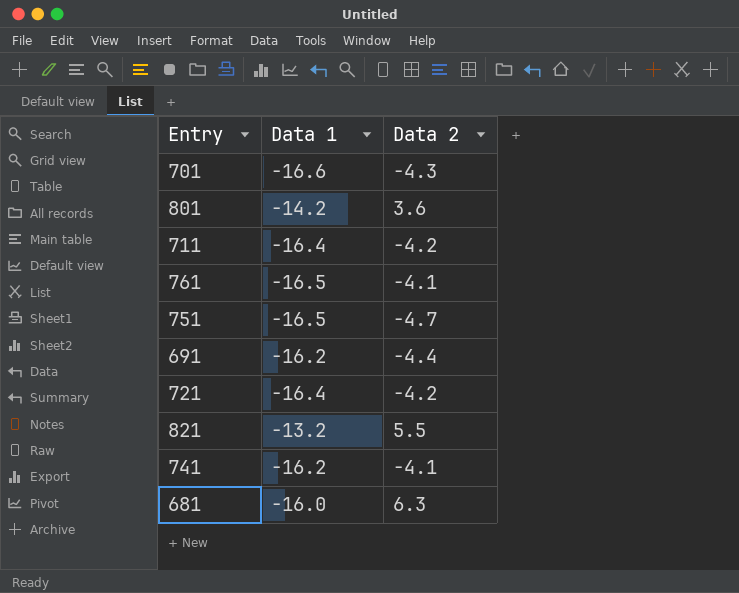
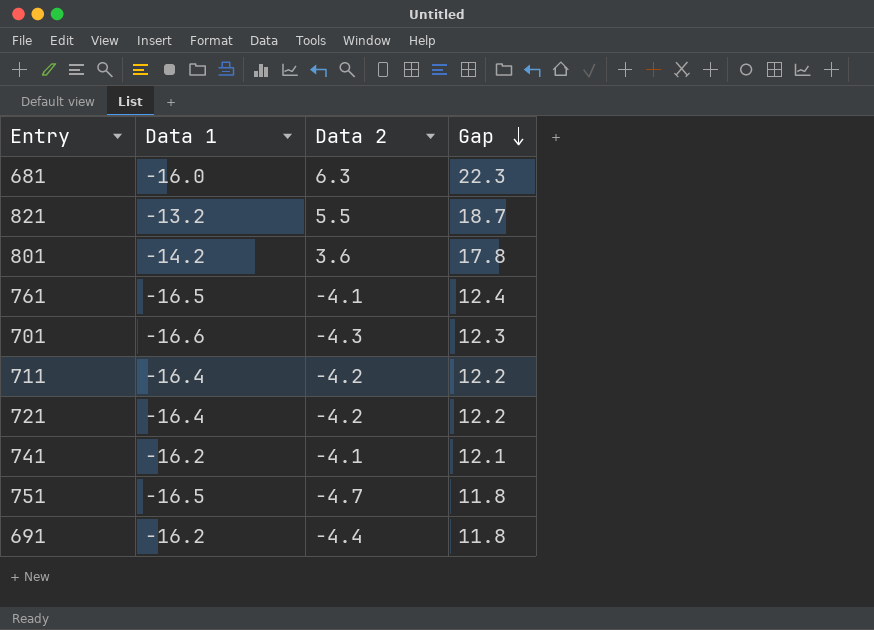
row order: none -> Gap descending
column Gap | formula: none -> [Data 2] - [Data 1]

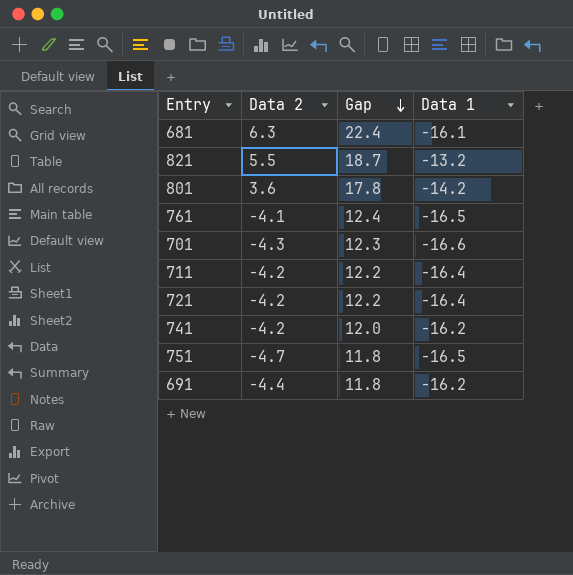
column Data 1 | position: 2 -> 4
681 | Gap: 22.3 -> 22.4
681 | Data 1: -16.0 -> -16.1
741 | Data 2: -4.1 -> -4.2
741 | Gap: 12.1 -> 12.0

